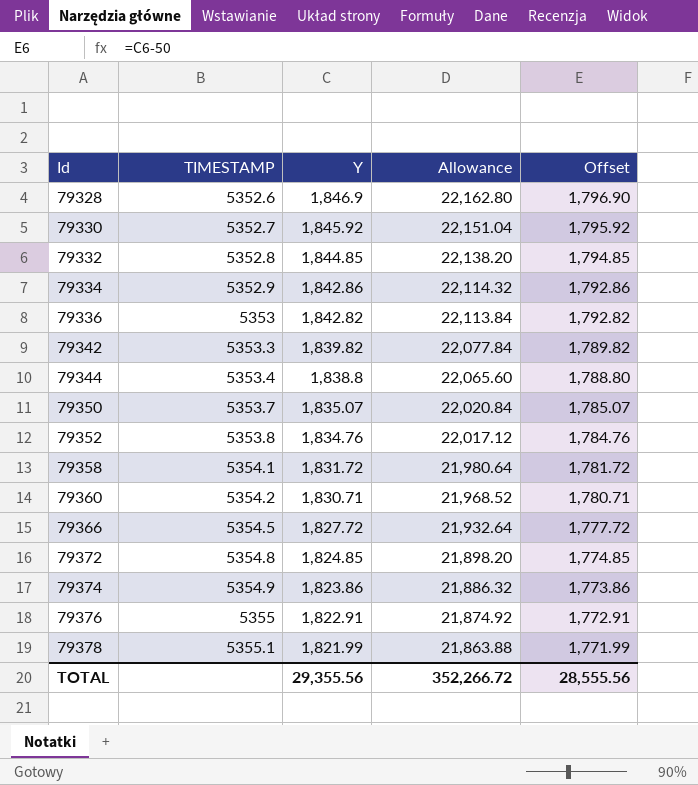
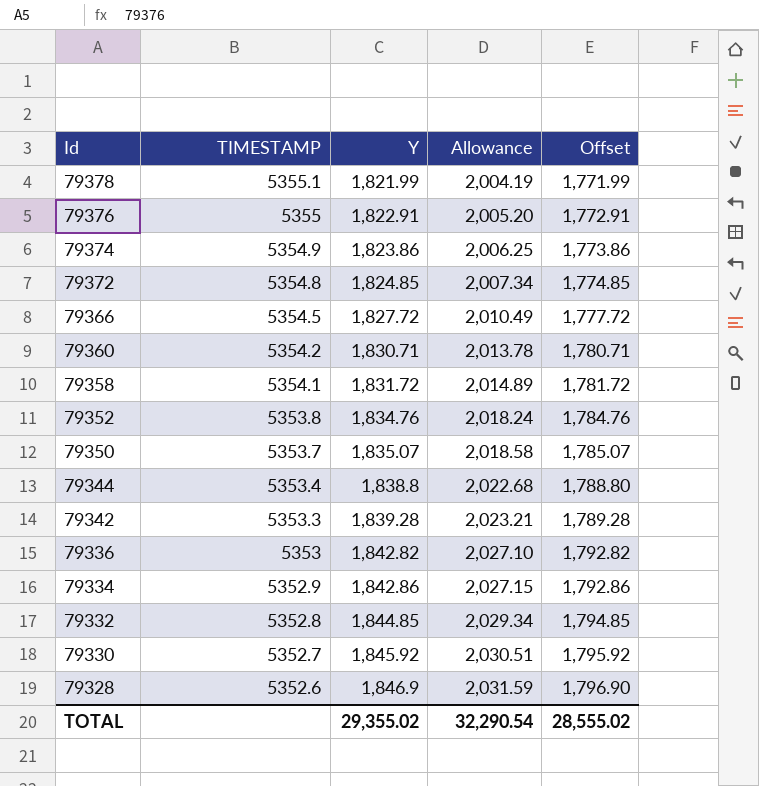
row order: Id ascending -> Id descending
column Allowance | formula: [Y] * 12 -> [Y] * 1.1
79342 | Y: 1,839.82 -> 1,839.28
79342 | Offset: 1,789.82 -> 1,789.28
TOTAL | Y: 29,355.56 -> 29,355.02
TOTAL | Allowance: 352,266.72 -> 32,290.54
TOTAL | Offset: 28,555.56 -> 28,555.02

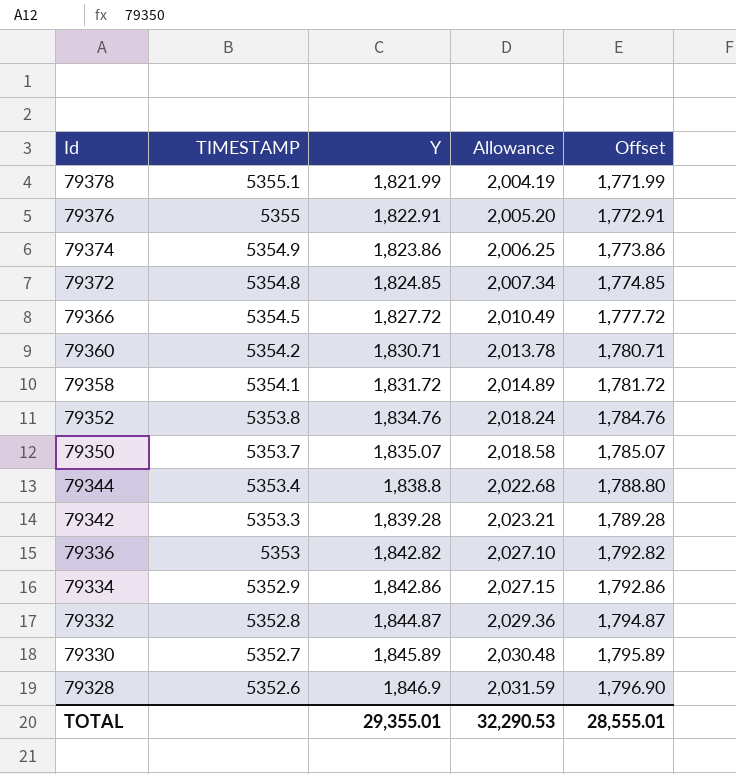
79332 | Y: 1,844.85 -> 1,844.87
79332 | Allowance: 2,029.34 -> 2,029.36
79332 | Offset: 1,794.85 -> 1,794.87
79330 | Y: 1,845.92 -> 1,845.89
79330 | Allowance: 2,030.51 -> 2,030.48
79330 | Offset: 1,795.92 -> 1,795.89
TOTAL | Y: 29,355.02 -> 29,355.01
TOTAL | Allowance: 32,290.54 -> 32,290.53
TOTAL | Offset: 28,555.02 -> 28,555.01

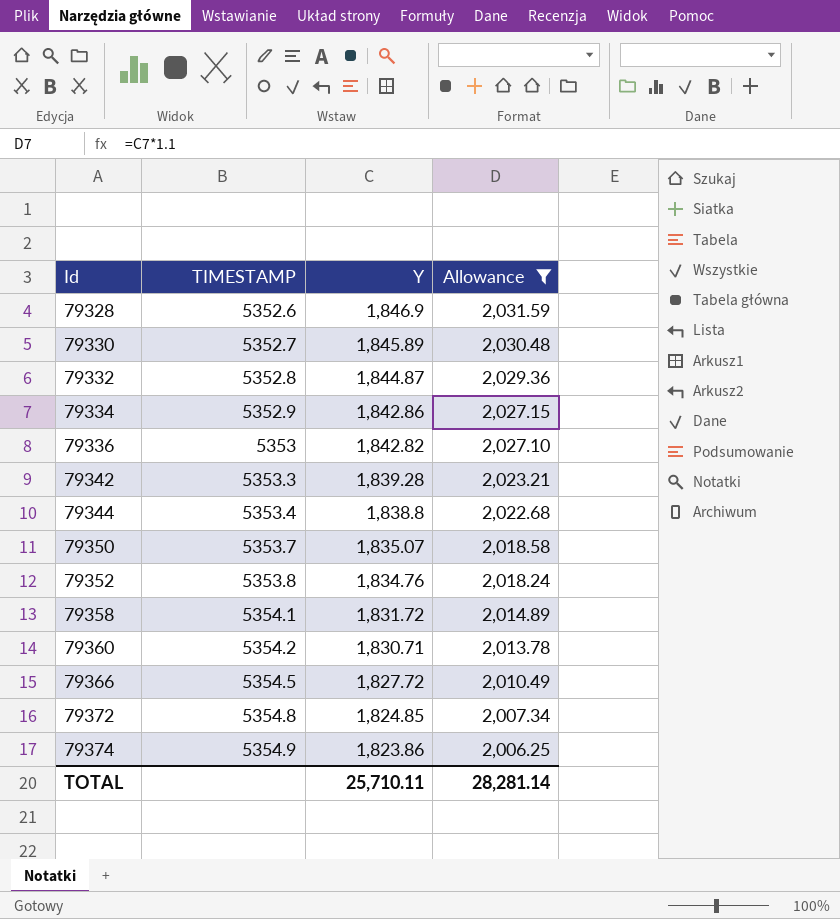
filter: none -> Allowance >= 2,006.25
row order: Id descending -> Id ascending
column Offset | formula: [Y] - 50 -> none
TOTAL | Y: 29,355.01 -> 25,710.11
TOTAL | Allowance: 32,290.53 -> 28,281.14

